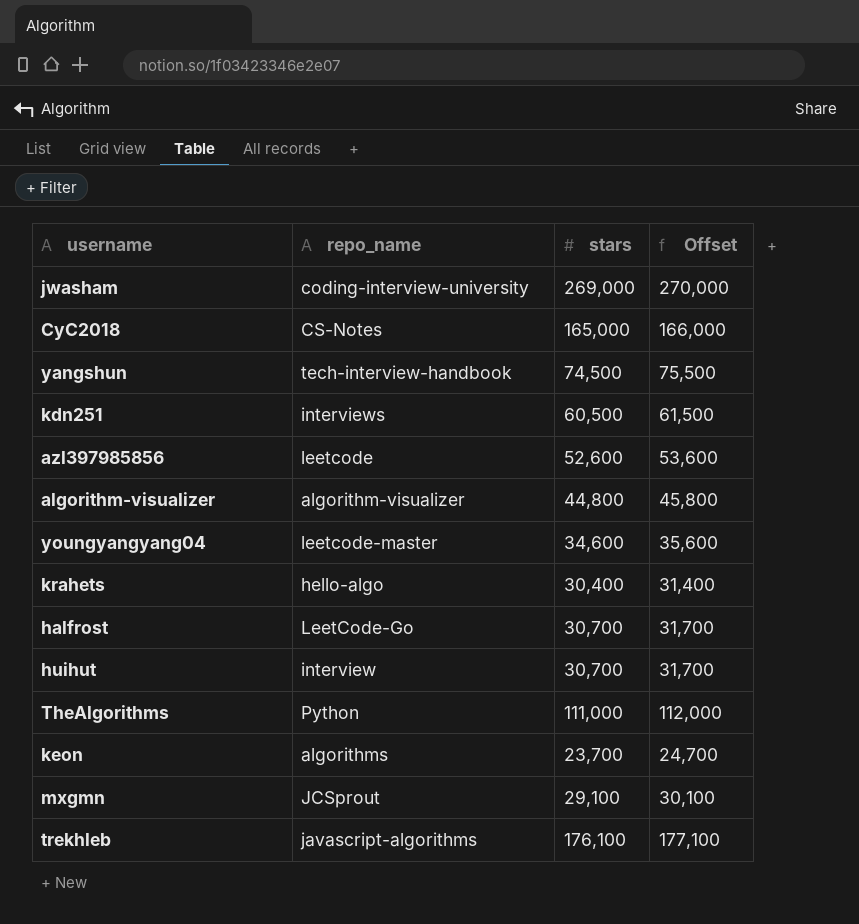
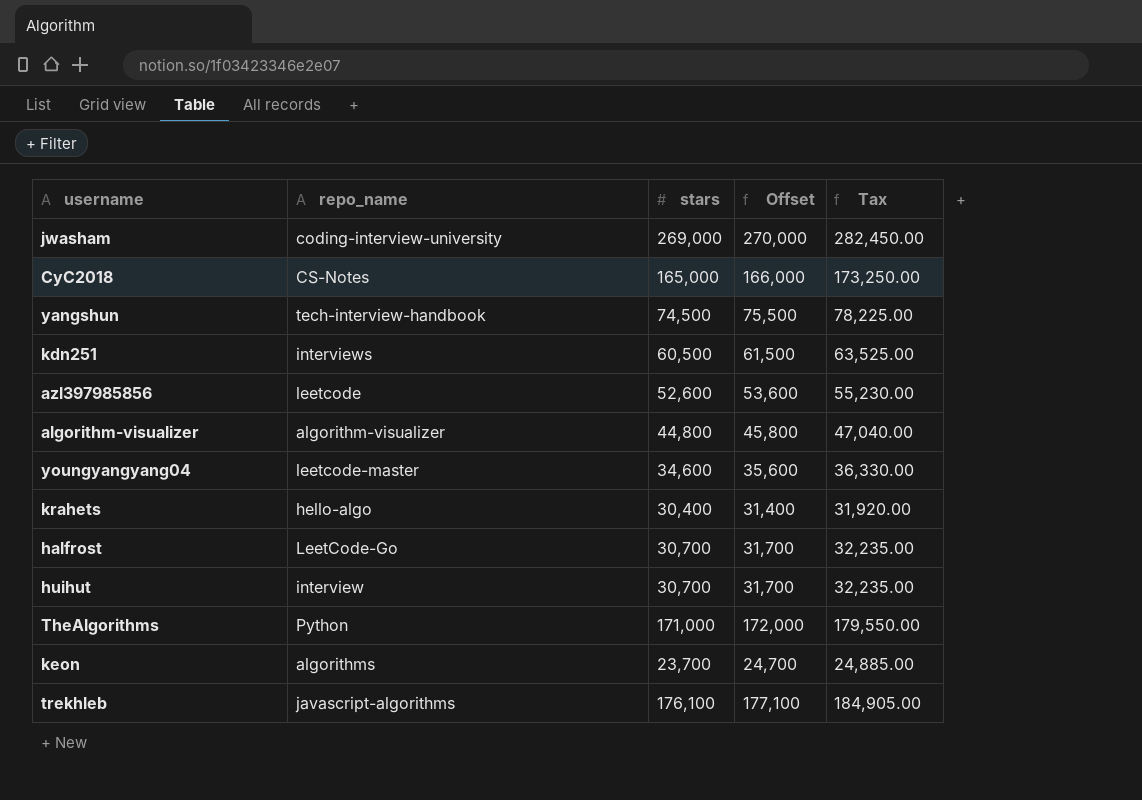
column Tax | formula: none -> [stars] * 1.05
row mxgmn: JCSprout | 29,100 | 30,100 -> none
TheAlgorithms | stars: 111,000 -> 171,000
TheAlgorithms | Offset: 112,000 -> 172,000

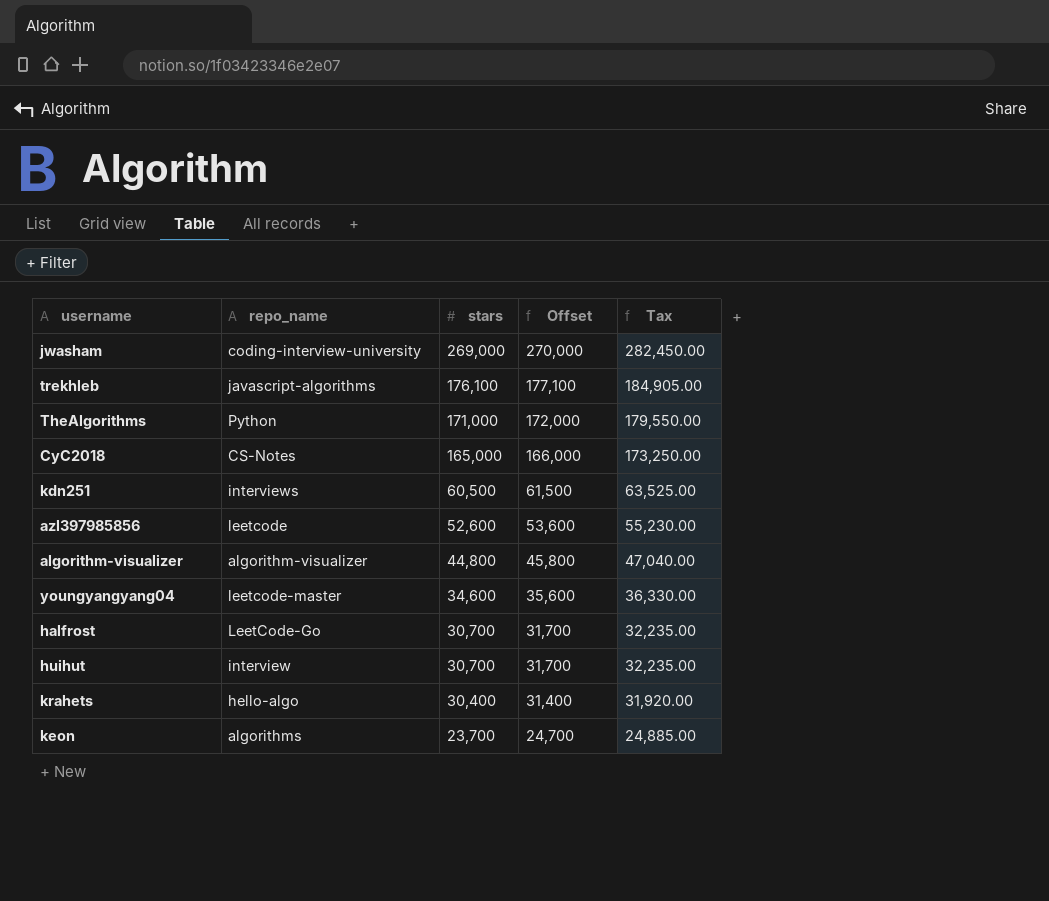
row order: none -> stars descending
row yangshun: tech-interview-handbook | 74,500 | 75,500 | 78,225.00 -> none

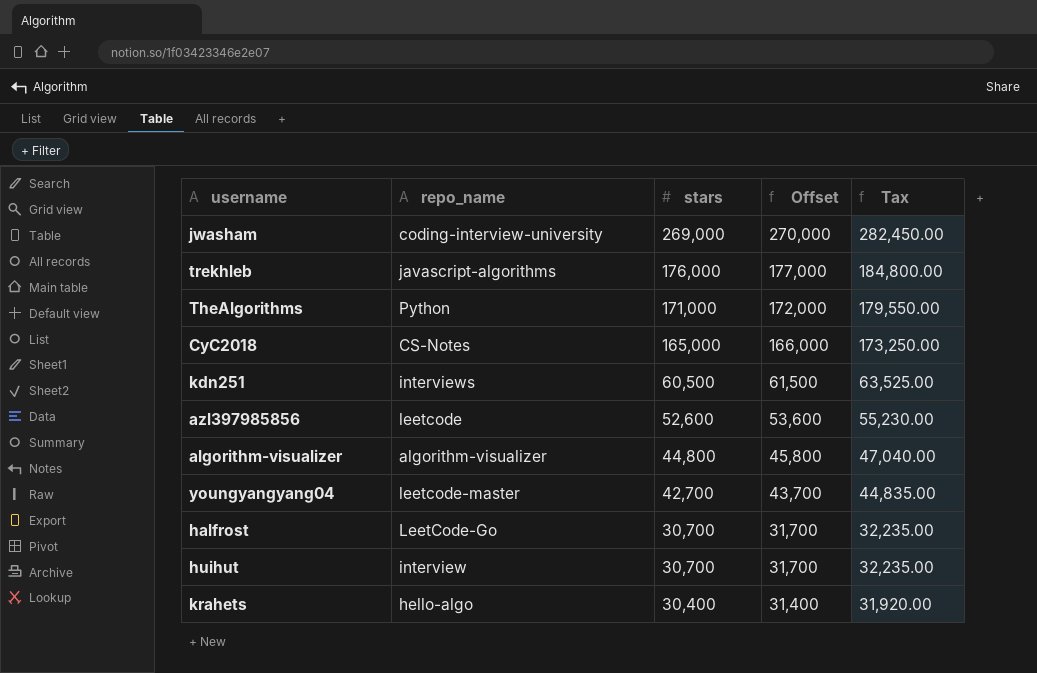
row keon: algorithms | 23,700 | 24,700 | 24,885.00 -> none
trekhleb | stars: 176,100 -> 176,000
trekhleb | Offset: 177,100 -> 177,000
trekhleb | Tax: 184,905.00 -> 184,800.00
youngyangyang04 | stars: 34,600 -> 42,700
youngyangyang04 | Offset: 35,600 -> 43,700
youngyangyang04 | Tax: 36,330.00 -> 44,835.00

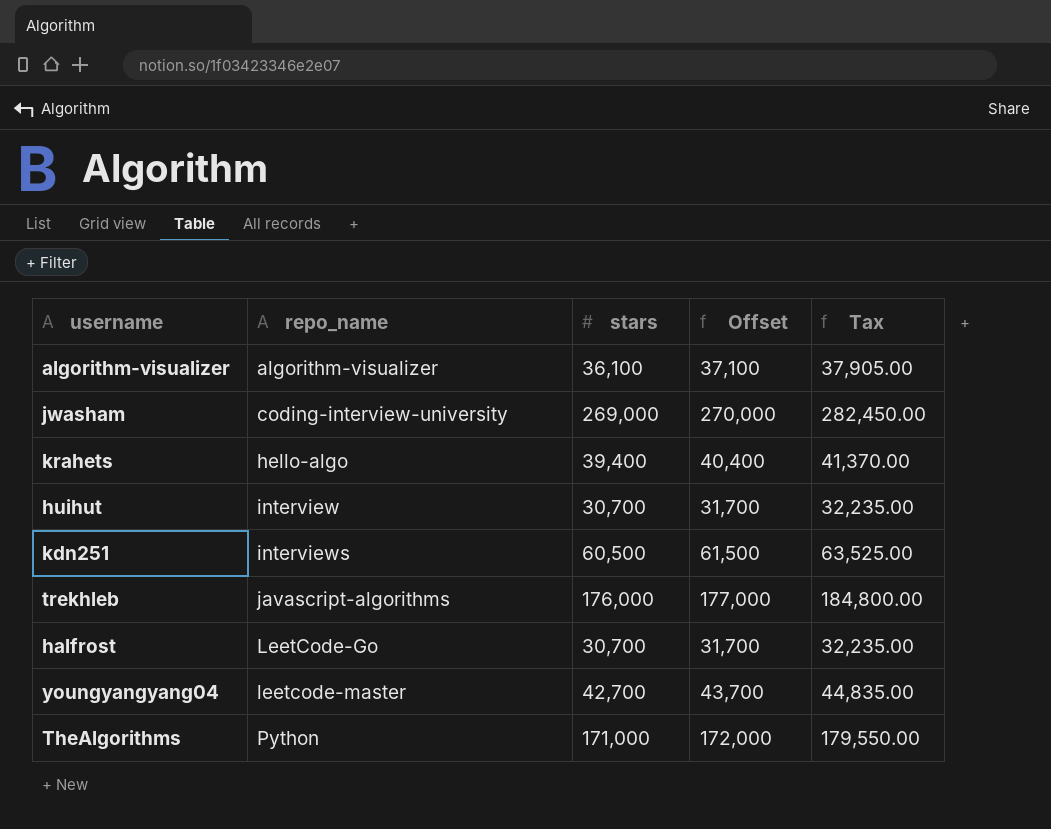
row order: stars descending -> repo_name ascending
row CyC2018: CS-Notes | 165,000 | 166,000 | 173,250.00 -> none
row azl397985856: leetcode | 52,600 | 53,600 | 55,230.00 -> none
algorithm-visualizer | stars: 44,800 -> 36,100
algorithm-visualizer | Offset: 45,800 -> 37,100
algorithm-visualizer | Tax: 47,040.00 -> 37,905.00
krahets | stars: 30,400 -> 39,400
krahets | Offset: 31,400 -> 40,400
krahets | Tax: 31,920.00 -> 41,370.00

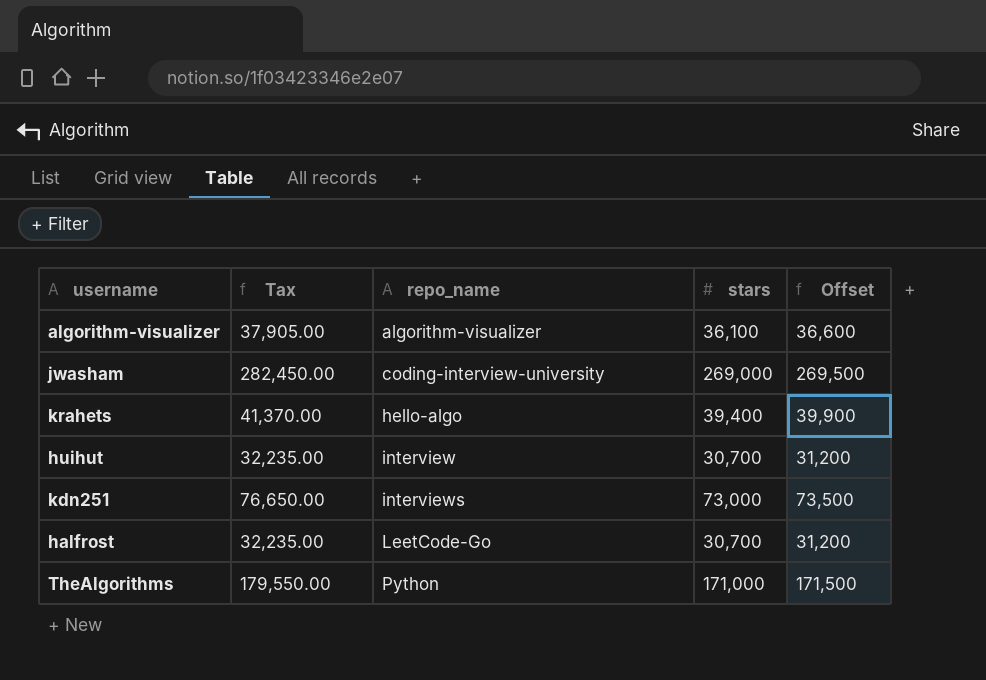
column Tax | position: 5 -> 2
column Offset | formula: [stars] + 1000 -> [stars] + 500
row trekhleb: javascript-algorithms | 176,000 | 177,000 | 184,800.00 -> none
row youngyangyang04: leetcode-master | 42,700 | 43,700 | 44,835.00 -> none
kdn251 | Tax: 63,525.00 -> 76,650.00
kdn251 | stars: 60,500 -> 73,000

